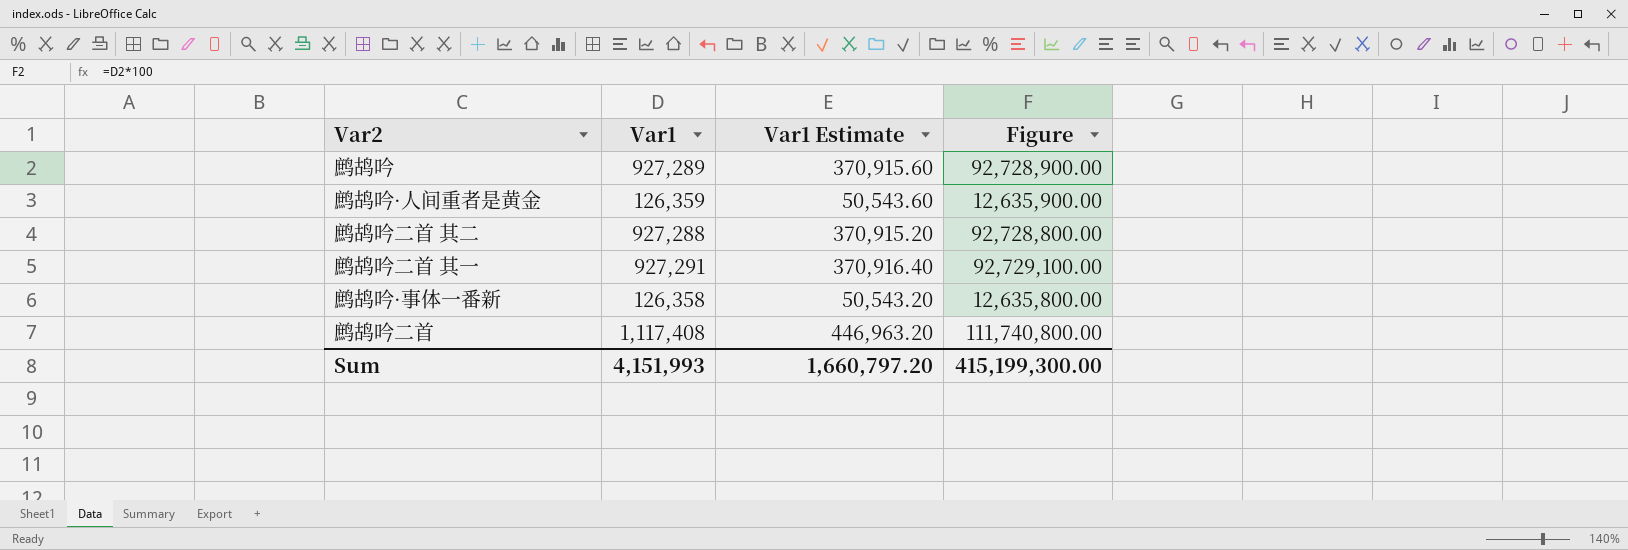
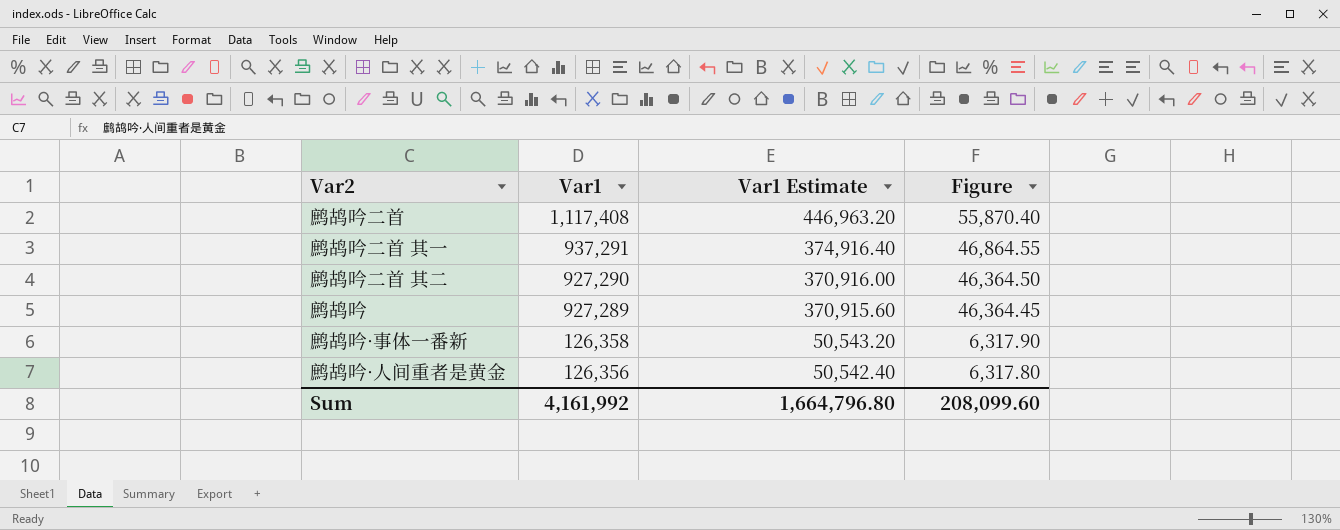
row order: none -> Var1 descending
column Figure | formula: [Var1] * 100 -> [Var1] * 0.05
鹧鸪吟二首 其一 | Var1: 927,291 -> 937,291
鹧鸪吟二首 其一 | Var1 Estimate: 370,916.40 -> 374,916.40
鹧鸪吟二首 其二 | Var1: 927,288 -> 927,290
鹧鸪吟二首 其二 | Var1 Estimate: 370,915.20 -> 370,916.00
鹧鸪吟·人间重者是黄金 | Var1: 126,359 -> 126,356
鹧鸪吟·人间重者是黄金 | Var1 Estimate: 50,543.60 -> 50,542.40
Sum | Var1: 4,151,993 -> 4,161,992
Sum | Var1 Estimate: 1,660,797.20 -> 1,664,796.80
Sum | Figure: 415,199,300.00 -> 208,099.60

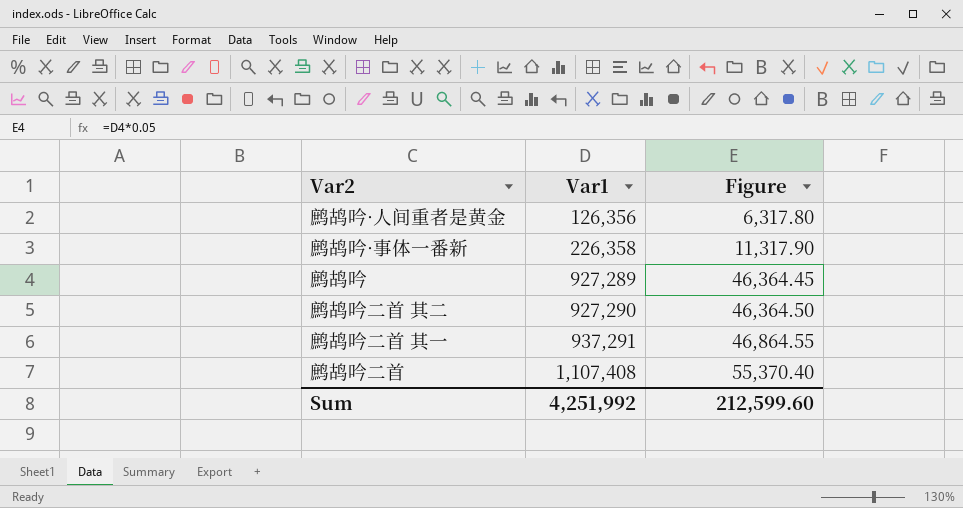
row order: Var1 descending -> Var1 ascending
column Var1 Estimate | formula: [Var1] * 0.4 -> none
鹧鸪吟·事体一番新 | Var1: 126,358 -> 226,358
鹧鸪吟·事体一番新 | Figure: 6,317.90 -> 11,317.90
鹧鸪吟二首 | Var1: 1,117,408 -> 1,107,408
鹧鸪吟二首 | Figure: 55,870.40 -> 55,370.40
Sum | Var1: 4,161,992 -> 4,251,992
Sum | Figure: 208,099.60 -> 212,599.60

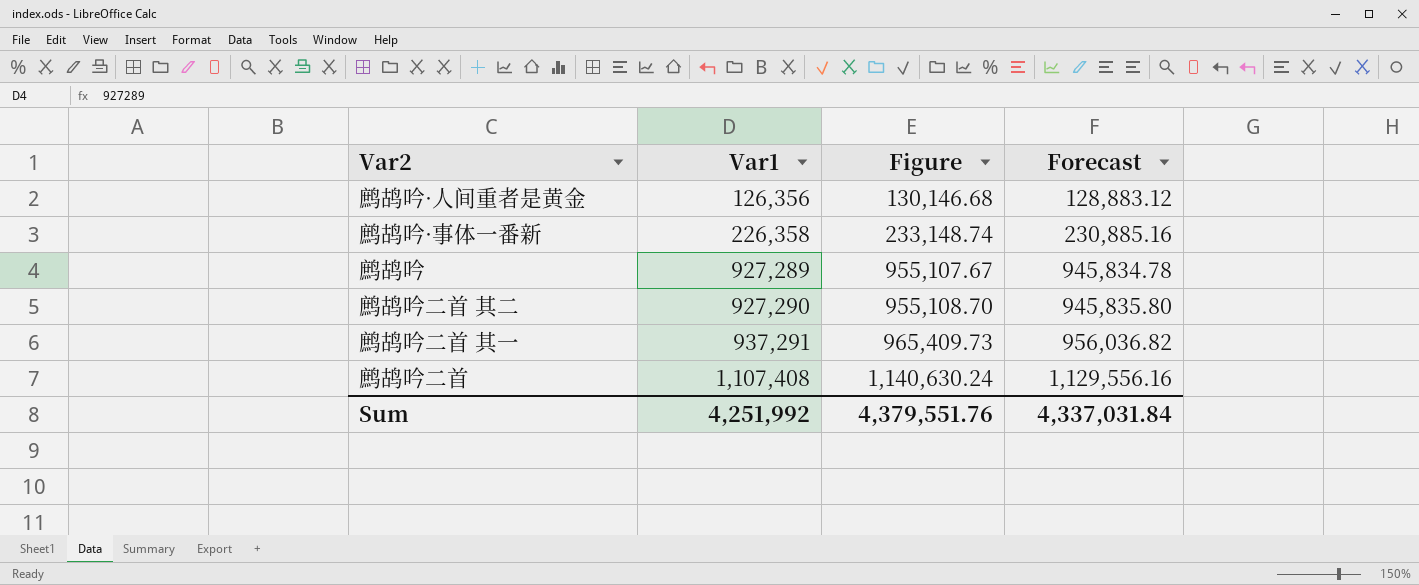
column Figure | formula: [Var1] * 0.05 -> [Var1] * 1.03
column Forecast | formula: none -> [Var1] * 1.02
Sum | Figure: 212,599.60 -> 4,379,551.76

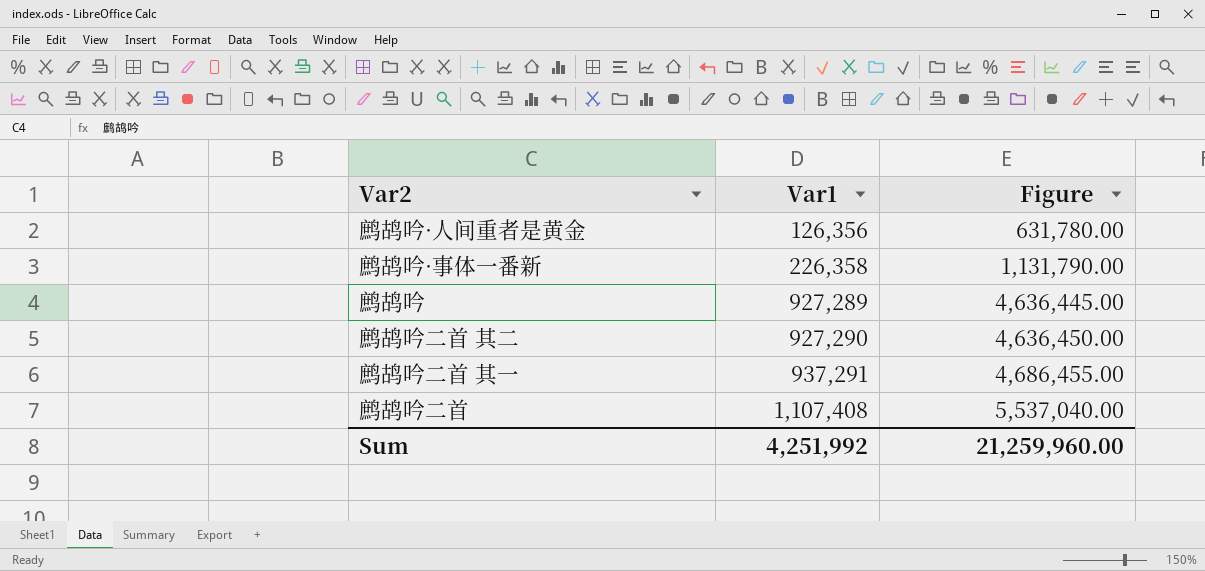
column Forecast | formula: [Var1] * 1.02 -> none
column Figure | formula: [Var1] * 1.03 -> [Var1] * 5
Sum | Figure: 4,379,551.76 -> 21,259,960.00

